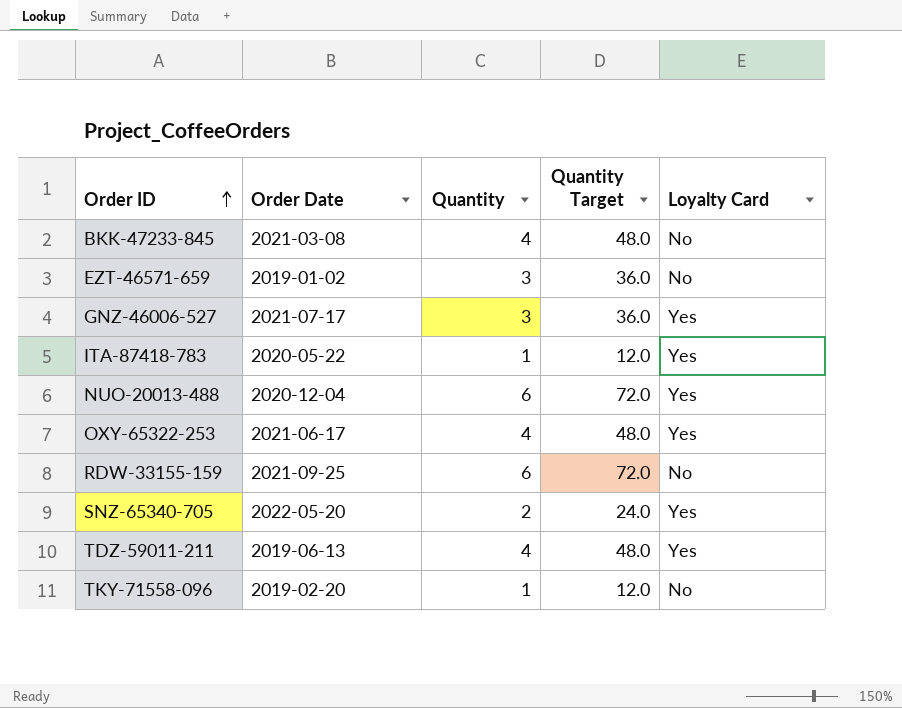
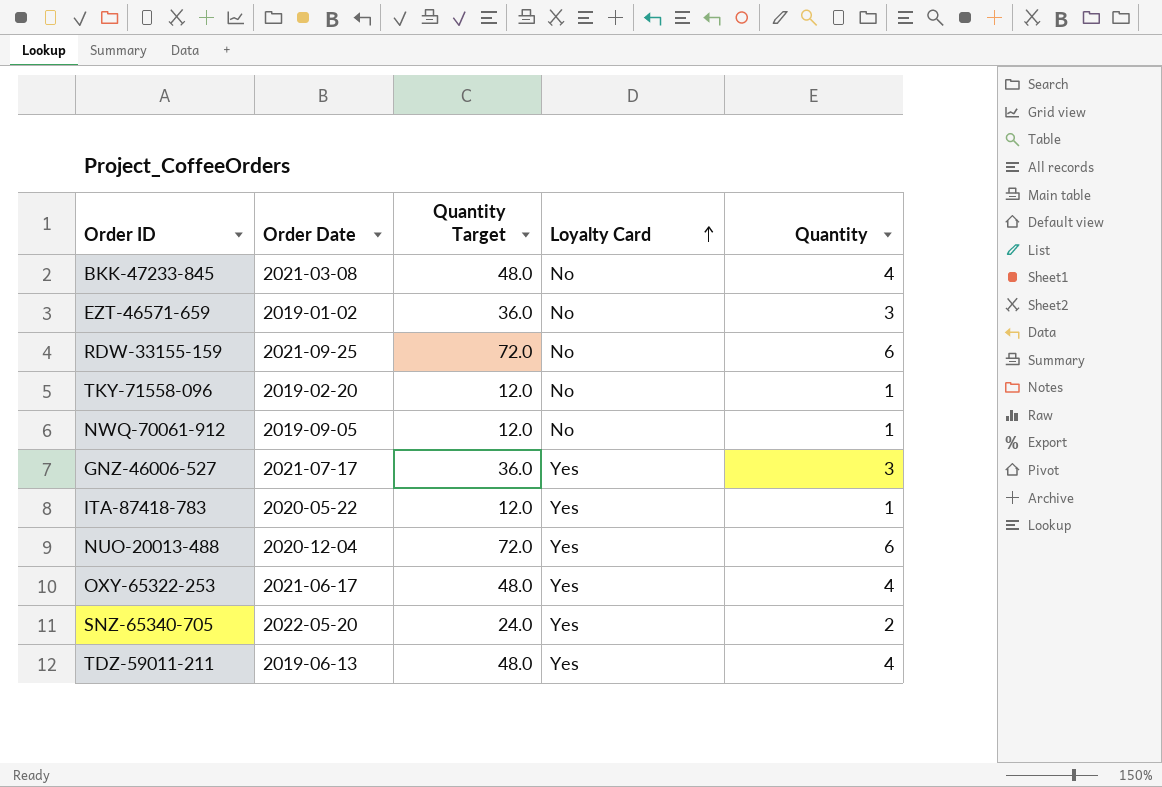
row order: Order ID ascending -> Loyalty Card ascending
column Quantity | position: 3 -> 5
row NWQ-70061-912: none -> 2019-09-05 | 12.0 | No | 1

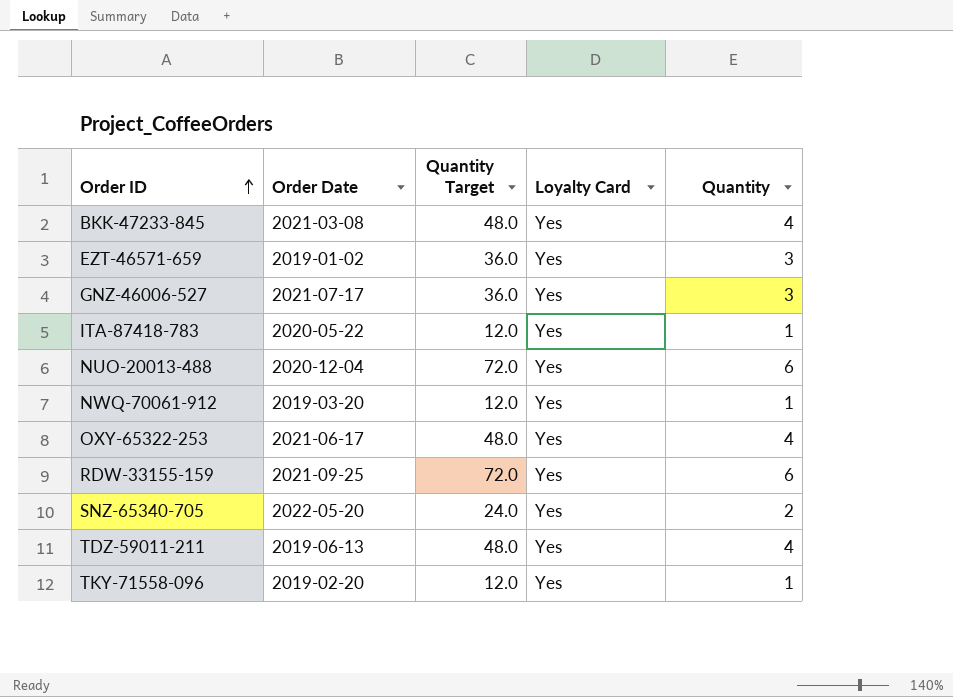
row order: Loyalty Card ascending -> Order ID ascending
BKK-47233-845 | Loyalty Card: No -> Yes
EZT-46571-659 | Loyalty Card: No -> Yes
NWQ-70061-912 | Order Date: 2019-09-05 -> 2019-03-20
NWQ-70061-912 | Loyalty Card: No -> Yes
RDW-33155-159 | Loyalty Card: No -> Yes
TKY-71558-096 | Loyalty Card: No -> Yes

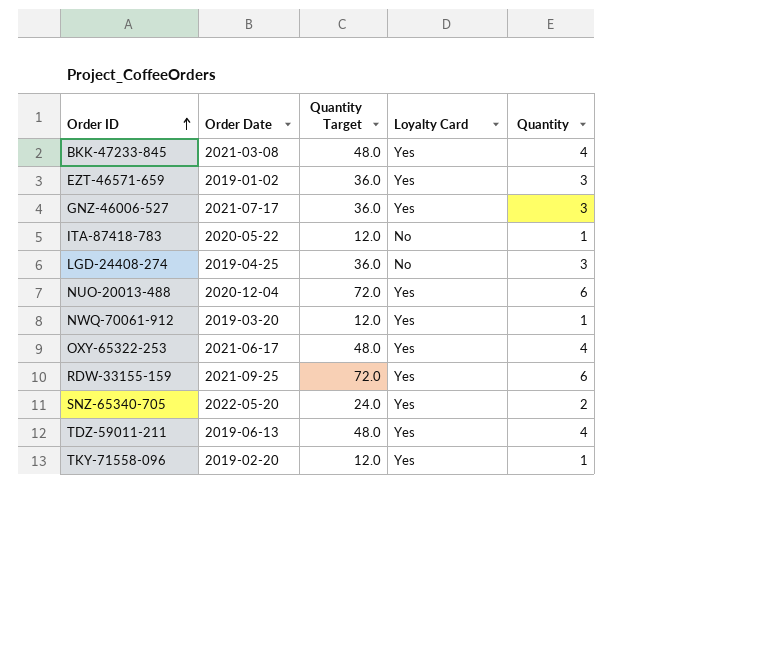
ITA-87418-783 | Loyalty Card: Yes -> No
row LGD-24408-274: none -> 2019-04-25 | 36.0 | No | 3

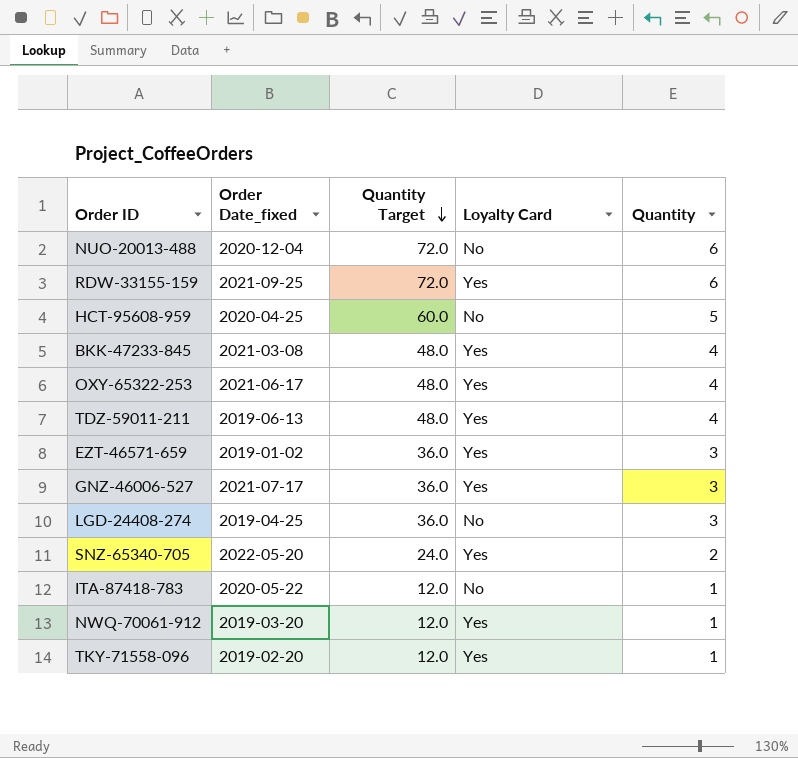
row order: Order ID ascending -> Quantity Target descending
column name: Order Date -> Order Date_fixed
NUO-20013-488 | Loyalty Card: Yes -> No
row HCT-95608-959: none -> 2020-04-25 | 60.0 | No | 5

